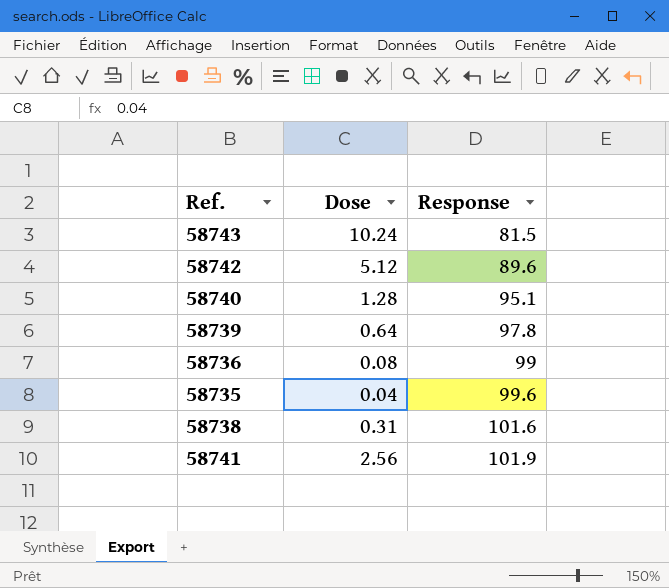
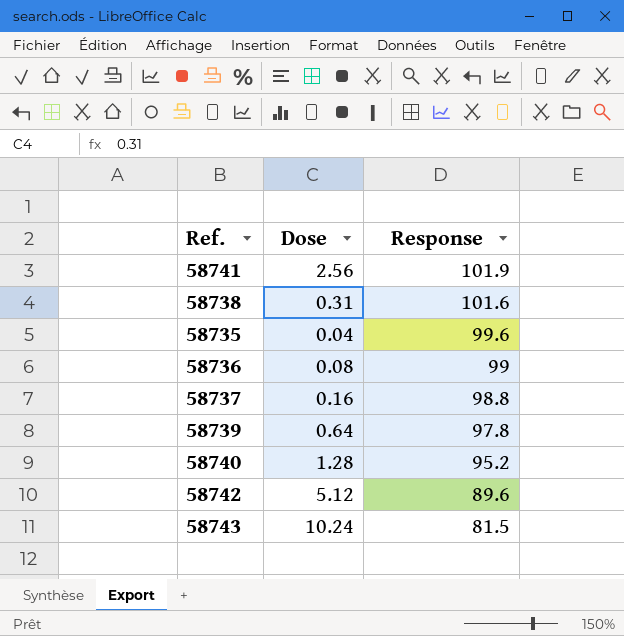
row order: Response ascending -> Response descending
row 58737: none -> 0.16 | 98.8
58740 | Response: 95.1 -> 95.2

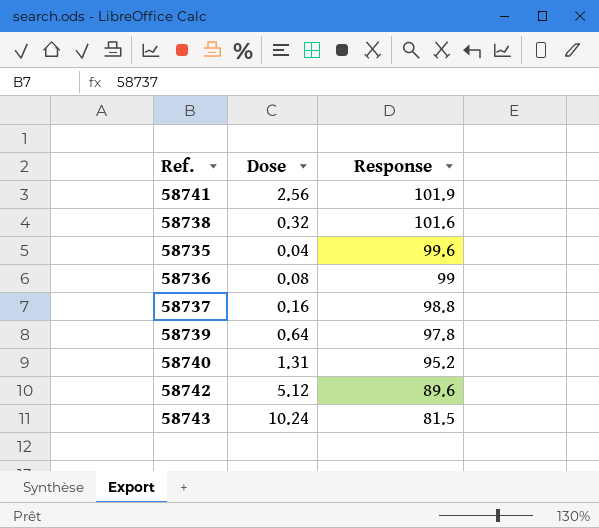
58738 | Dose: 0.31 -> 0.32
58740 | Dose: 1.28 -> 1.31

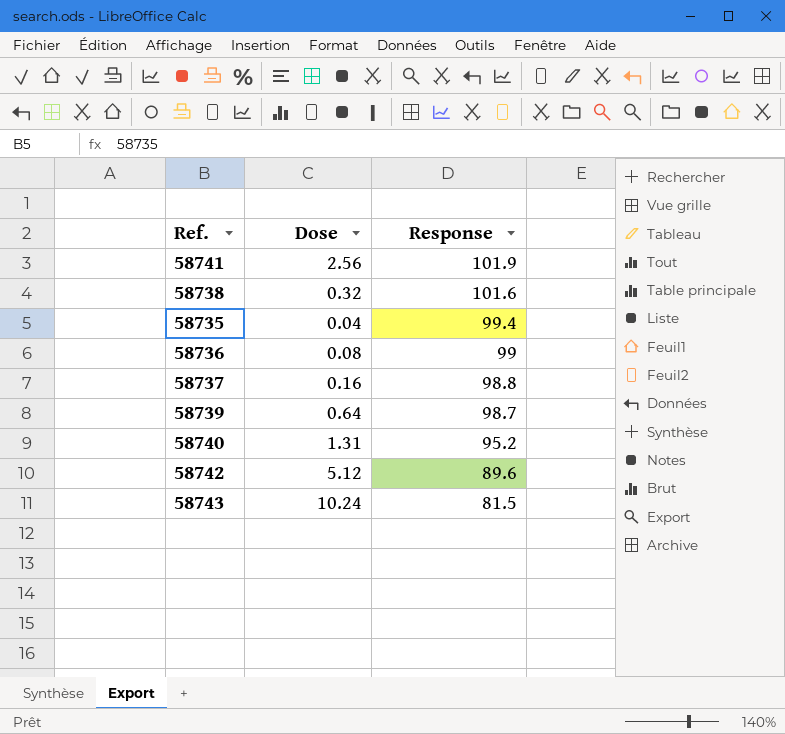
58735 | Response: 99.6 -> 99.4
58739 | Response: 97.8 -> 98.7

